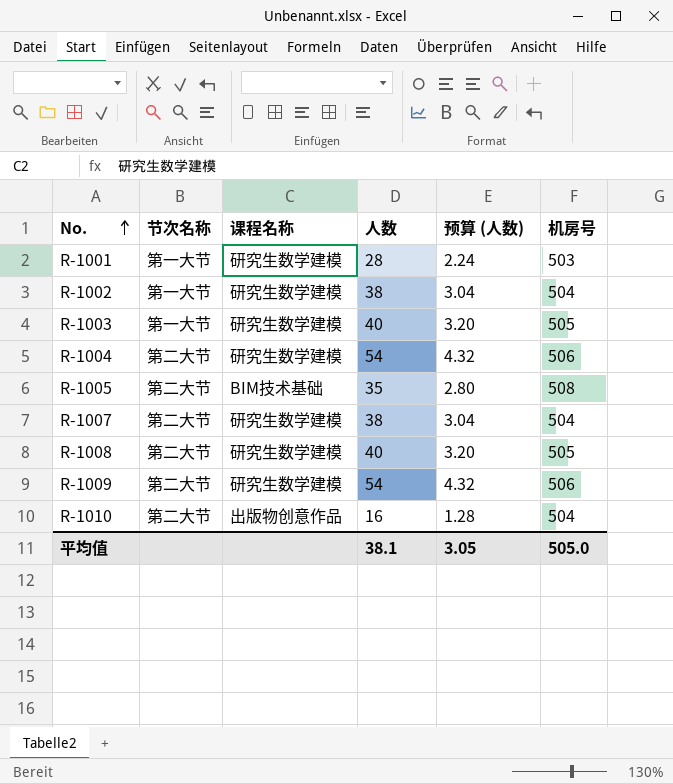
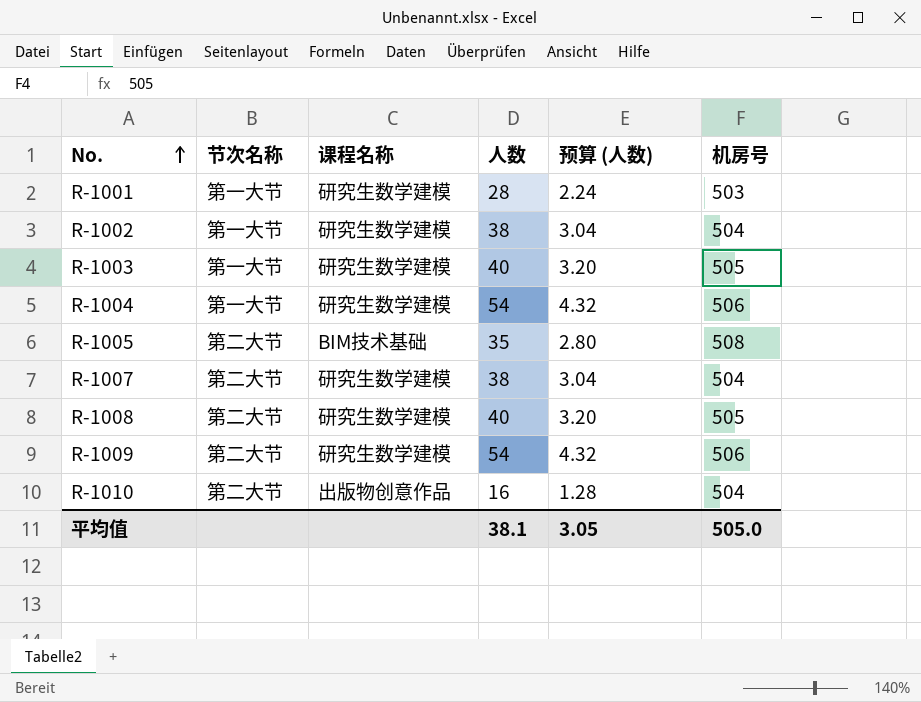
R-1004 | 节次名称: 第二大节 -> 第一大节

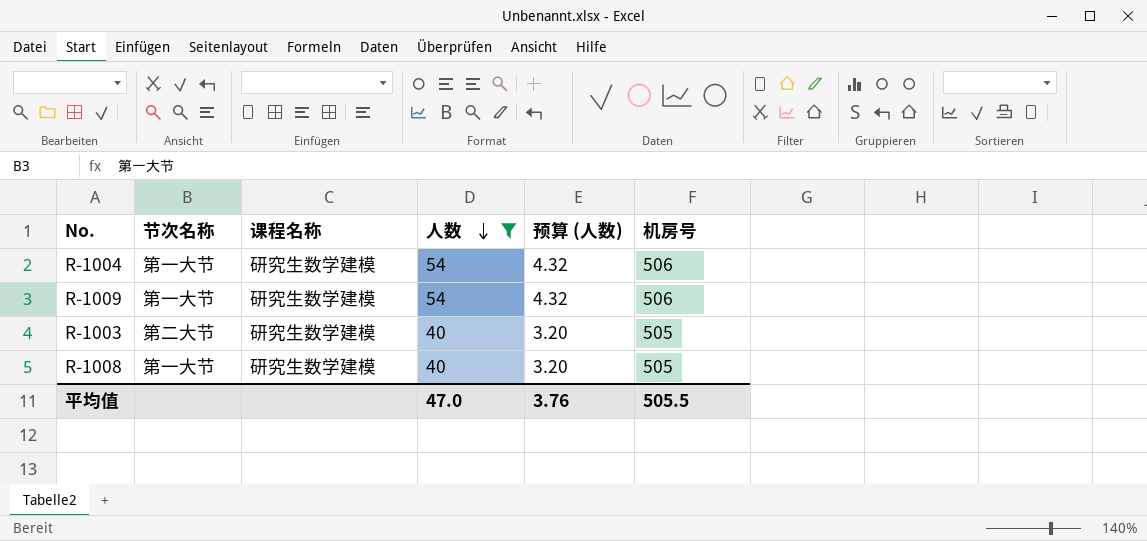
filter: none -> 人数 >= 40
row order: No. ascending -> 人数 descending
R-1009 | 节次名称: 第二大节 -> 第一大节
R-1003 | 节次名称: 第一大节 -> 第二大节
R-1008 | 节次名称: 第二大节 -> 第一大节
平均值 | 人数: 38.1 -> 47.0
平均值 | 预算 (人数): 3.05 -> 3.76
平均值 | 机房号: 505.0 -> 505.5

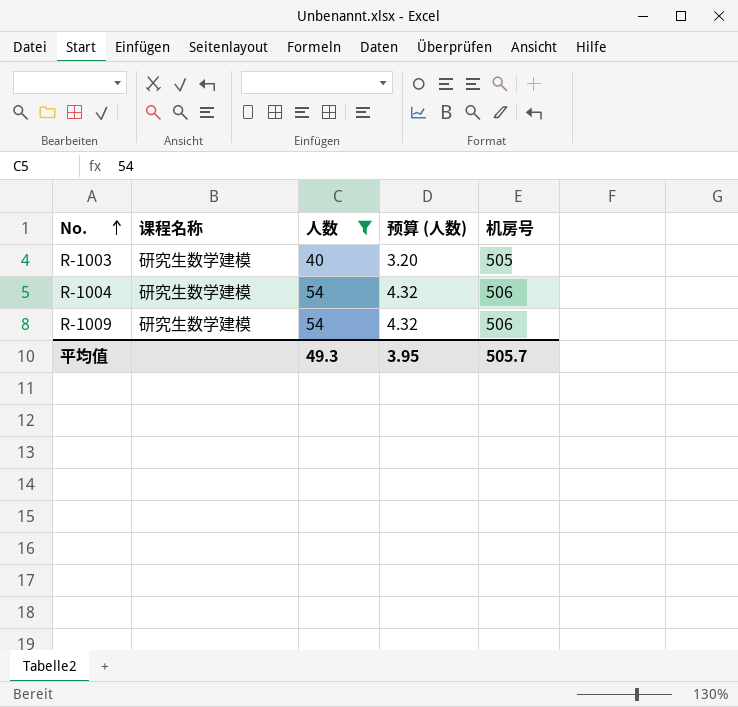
row order: 人数 descending -> No. ascending
column 节次名称 | position: 2 -> none
row R-1008: 第一大节 | 研究生数学建模 | 40 | 3.20 | 505 -> none
平均值 | 人数: 47.0 -> 49.3
平均值 | 预算 (人数): 3.76 -> 3.95
平均值 | 机房号: 505.5 -> 505.7

